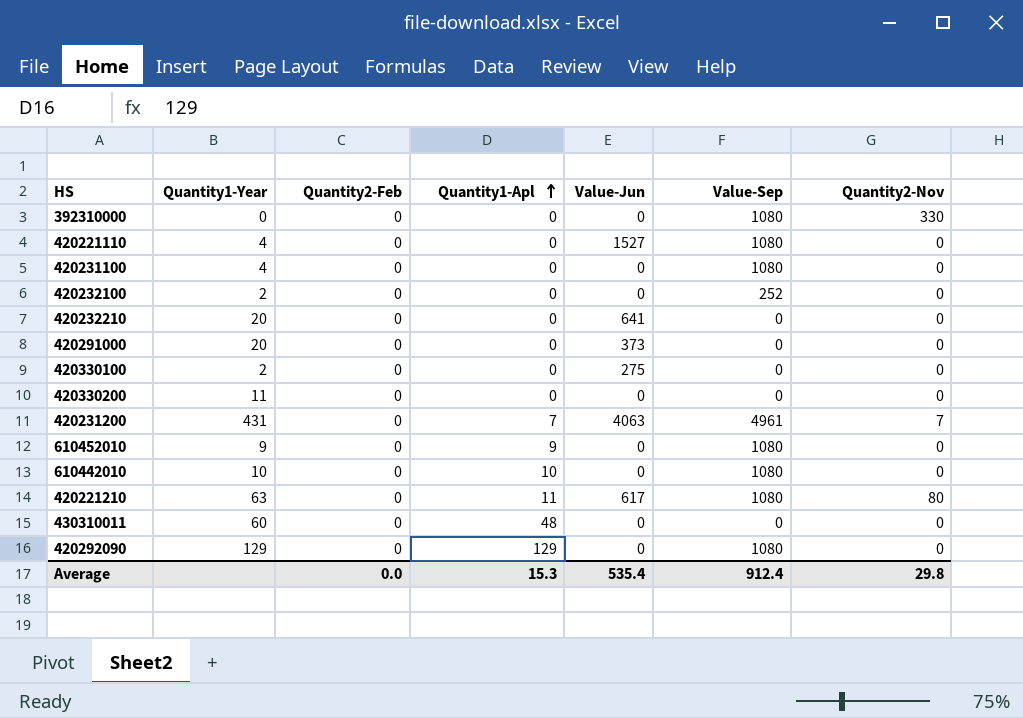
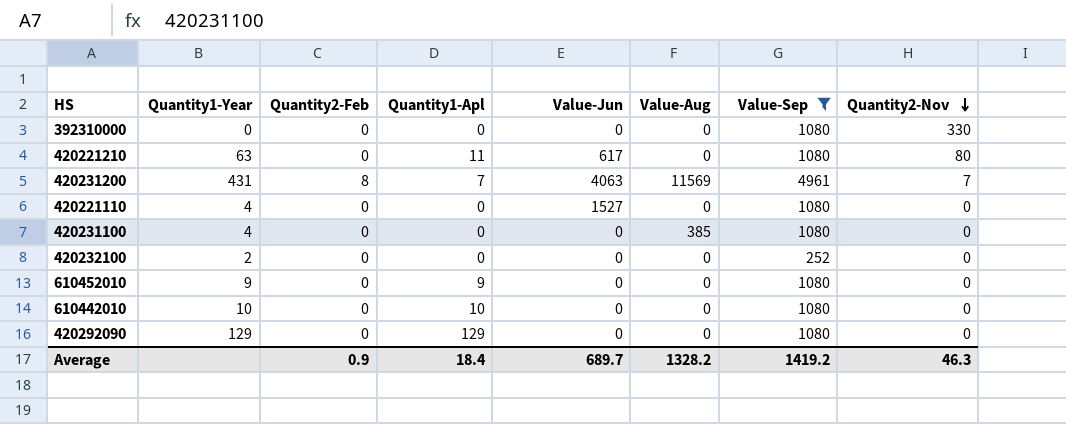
filter: none -> Value-Sep != 0
row order: Quantity1-Apl ascending -> Quantity2-Nov descending
column Value-Aug | position: none -> 6
420231200 | Quantity2-Feb: 0 -> 8
Average | Quantity2-Feb: 0.0 -> 0.9
Average | Quantity1-Apl: 15.3 -> 18.4
Average | Value-Jun: 535.4 -> 689.7
Average | Value-Sep: 912.4 -> 1419.2
Average | Quantity2-Nov: 29.8 -> 46.3

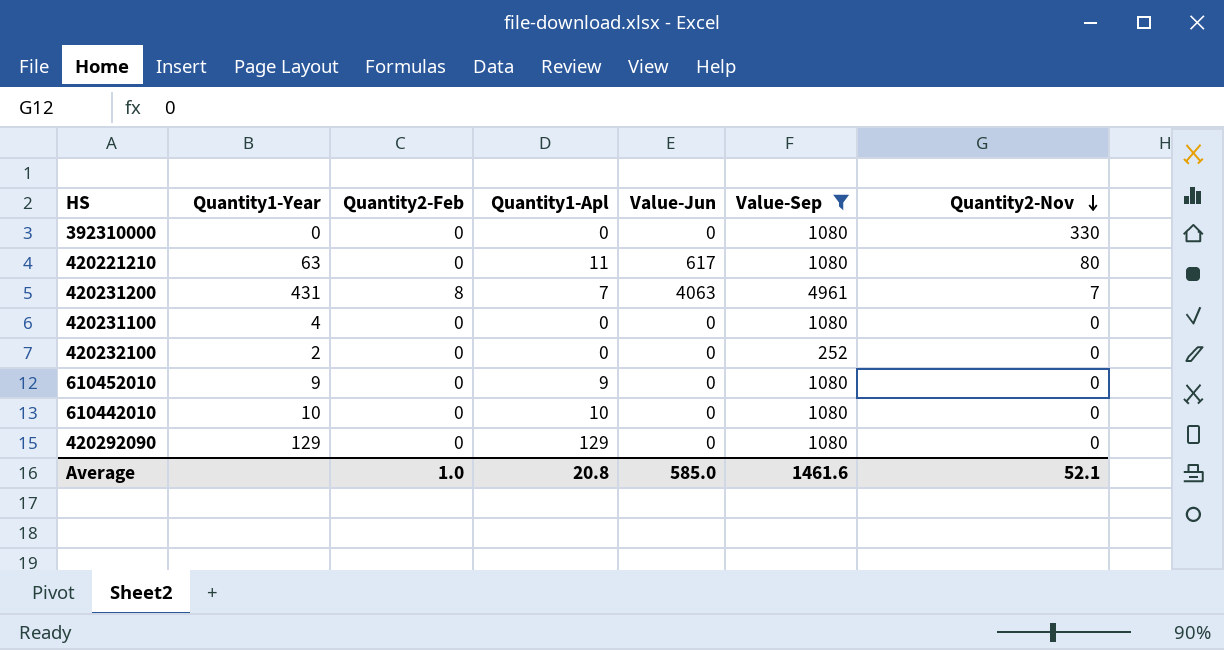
column Value-Aug | position: 6 -> none
row 420221110: 4 | 0 | 0 | 1527 | 0 | 1080 | 0 -> none
Average | Quantity2-Feb: 0.9 -> 1.0
Average | Quantity1-Apl: 18.4 -> 20.8
Average | Value-Jun: 689.7 -> 585.0
Average | Value-Sep: 1419.2 -> 1461.6
Average | Quantity2-Nov: 46.3 -> 52.1

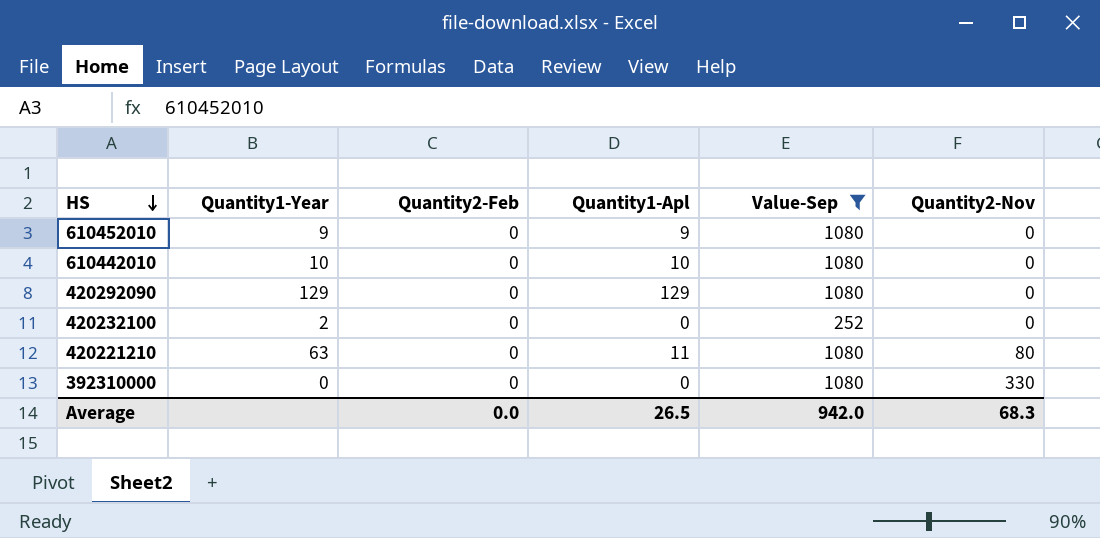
row order: Quantity2-Nov descending -> HS descending
column Value-Jun | position: 5 -> none
row 420231200: 431 | 8 | 7 | 4063 | 4961 | 7 -> none
row 420231100: 4 | 0 | 0 | 0 | 1080 | 0 -> none
Average | Quantity2-Feb: 1.0 -> 0.0
Average | Quantity1-Apl: 20.8 -> 26.5
Average | Value-Sep: 1461.6 -> 942.0
Average | Quantity2-Nov: 52.1 -> 68.3

